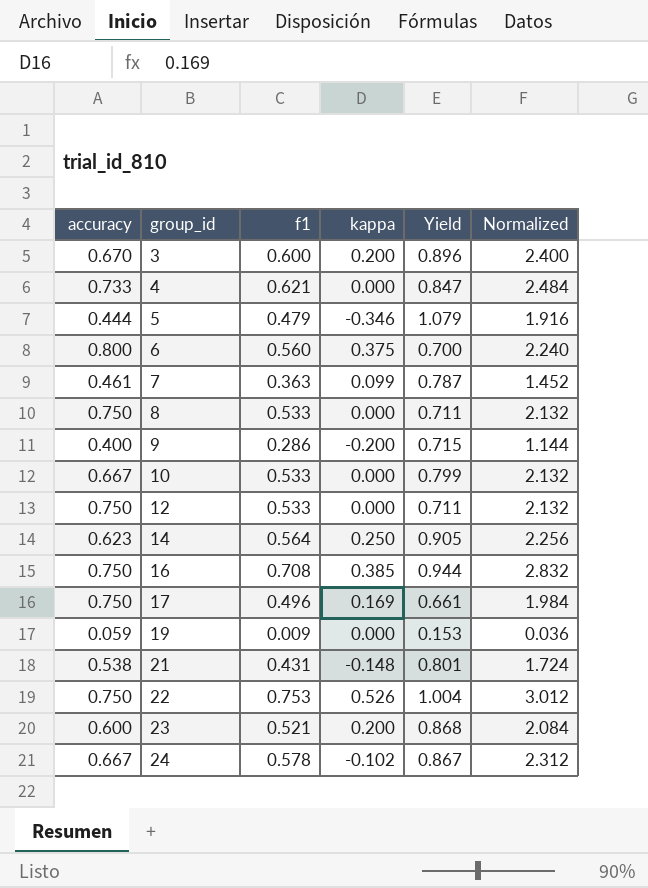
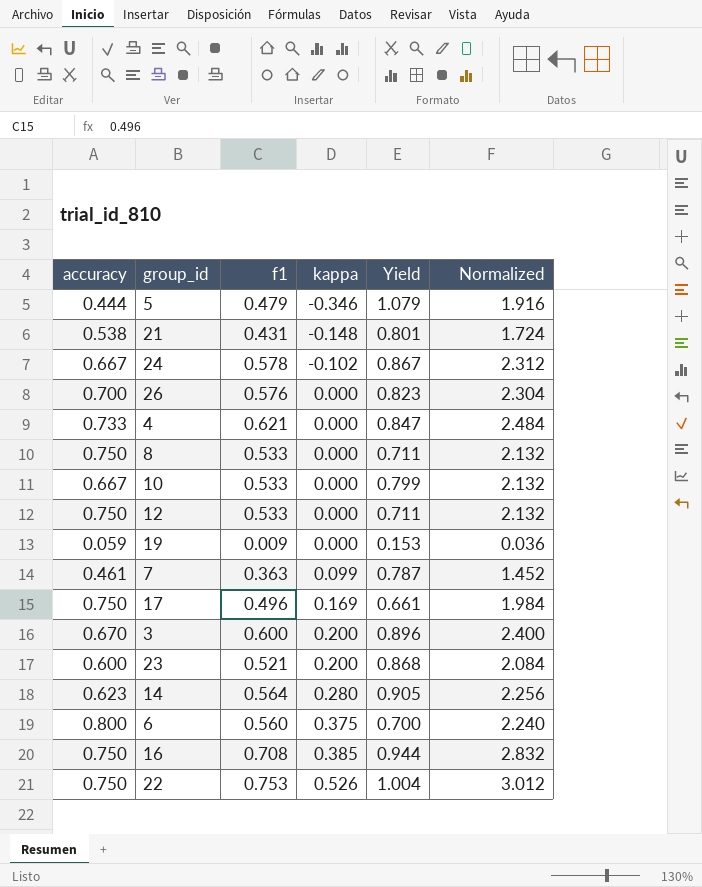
row order: group_id ascending -> kappa ascending
row 9: 0.400 | 0.286 | -0.200 | 0.715 | 1.144 -> none
row 26: none -> 0.700 | 0.576 | 0.000 | 0.823 | 2.304
14 | kappa: 0.250 -> 0.280

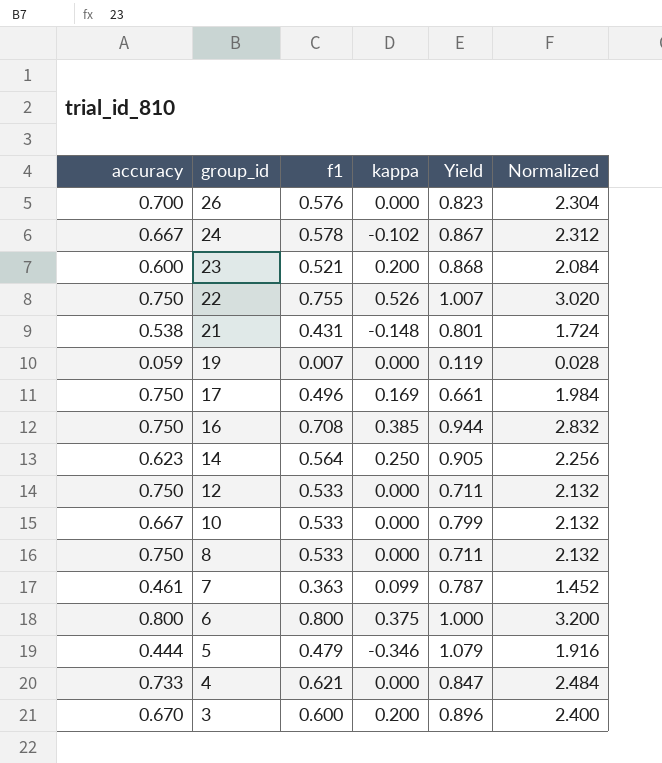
row order: kappa ascending -> group_id descending
22 | f1: 0.753 -> 0.755
22 | Yield: 1.004 -> 1.007
22 | Normalized: 3.012 -> 3.020
19 | f1: 0.009 -> 0.007
19 | Yield: 0.153 -> 0.119
19 | Normalized: 0.036 -> 0.028
14 | kappa: 0.280 -> 0.250
6 | f1: 0.560 -> 0.800
6 | Yield: 0.700 -> 1.000
6 | Normalized: 2.240 -> 3.200

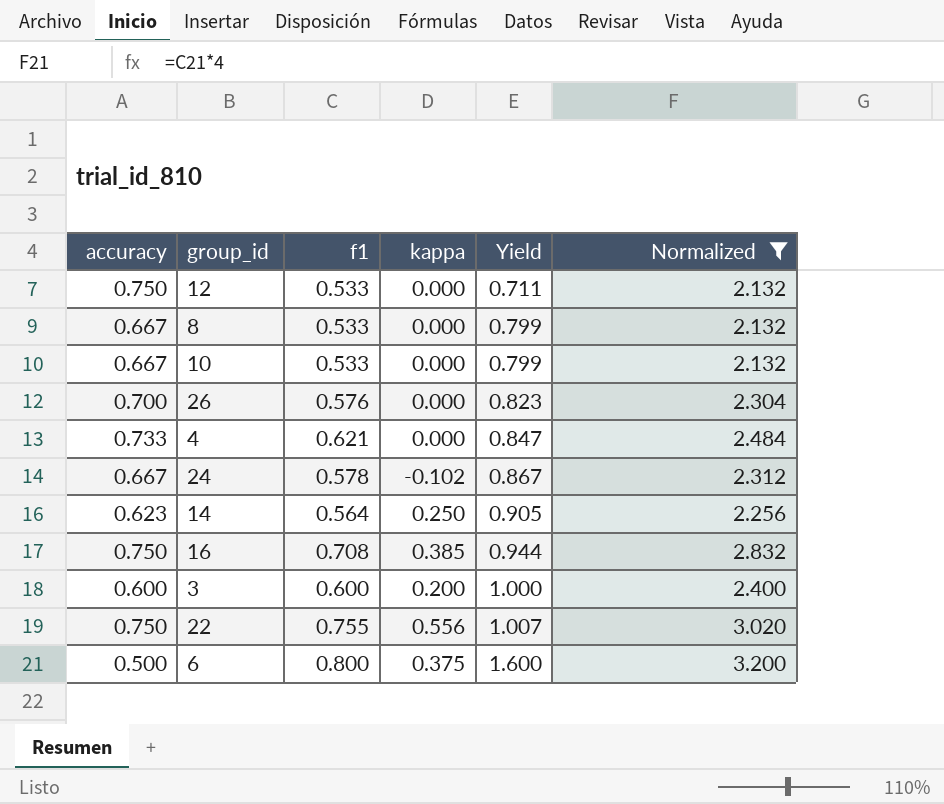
filter: none -> Normalized >= 2.132
row order: group_id descending -> Yield ascending
8 | accuracy: 0.750 -> 0.667
8 | Yield: 0.711 -> 0.799
3 | accuracy: 0.670 -> 0.600
3 | Yield: 0.896 -> 1.000
22 | kappa: 0.526 -> 0.556
6 | accuracy: 0.800 -> 0.500
6 | Yield: 1.000 -> 1.600

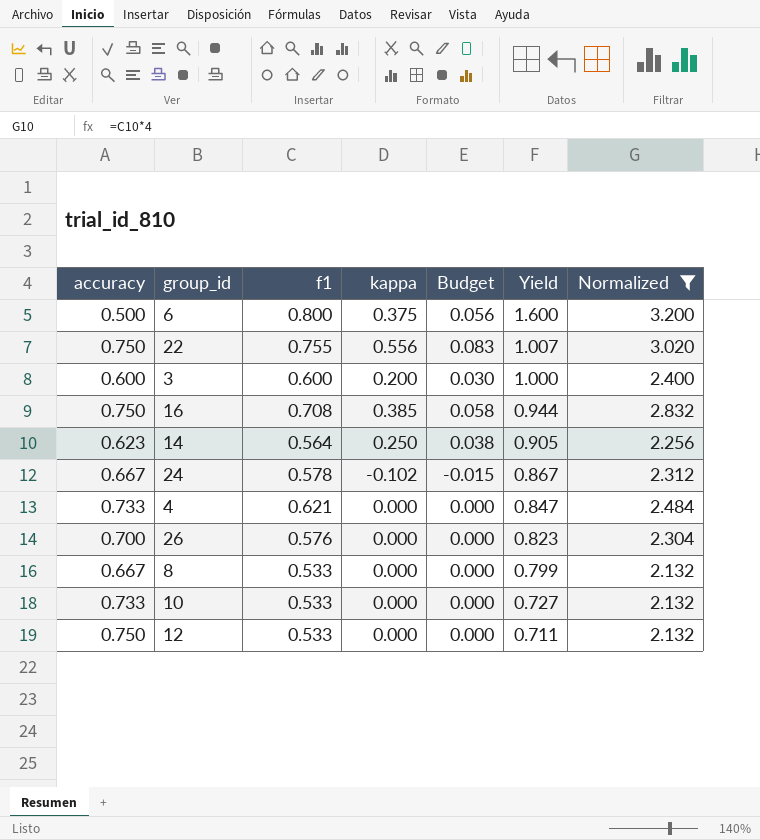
row order: Yield ascending -> Yield descending
column Budget | formula: none -> [kappa] * 0.15
10 | accuracy: 0.667 -> 0.733
10 | Yield: 0.799 -> 0.727

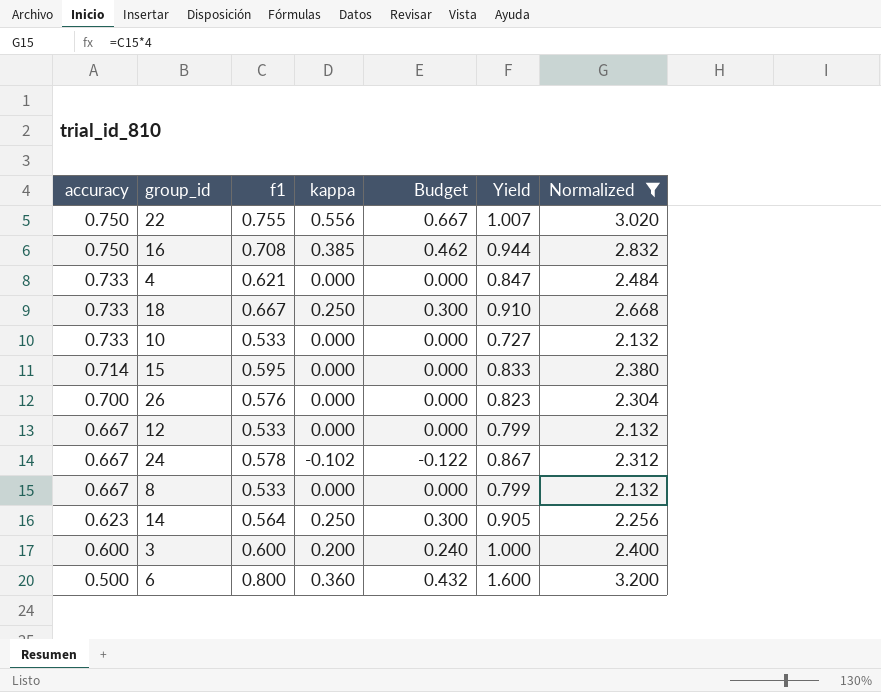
row order: Yield descending -> accuracy descending
column Budget | formula: [kappa] * 0.15 -> [kappa] * 1.2
row 18: none -> 0.733 | 0.667 | 0.250 | 0.300 | 0.910 | 2.668
row 15: none -> 0.714 | 0.595 | 0.000 | 0.000 | 0.833 | 2.380
12 | accuracy: 0.750 -> 0.667
12 | Yield: 0.711 -> 0.799
6 | kappa: 0.375 -> 0.360

